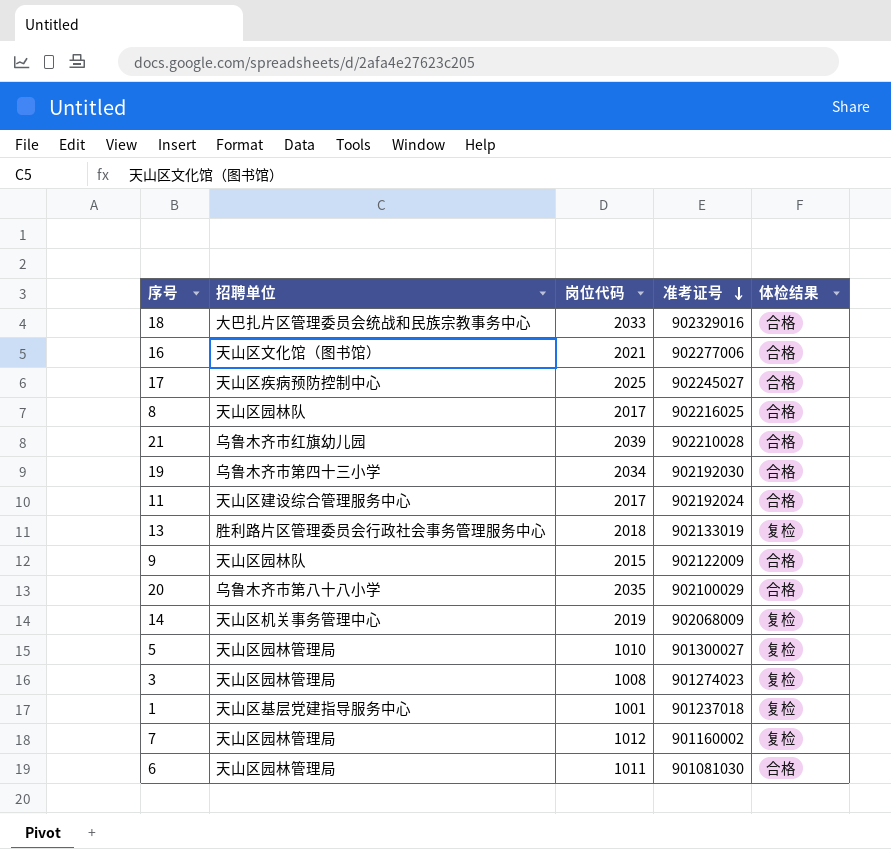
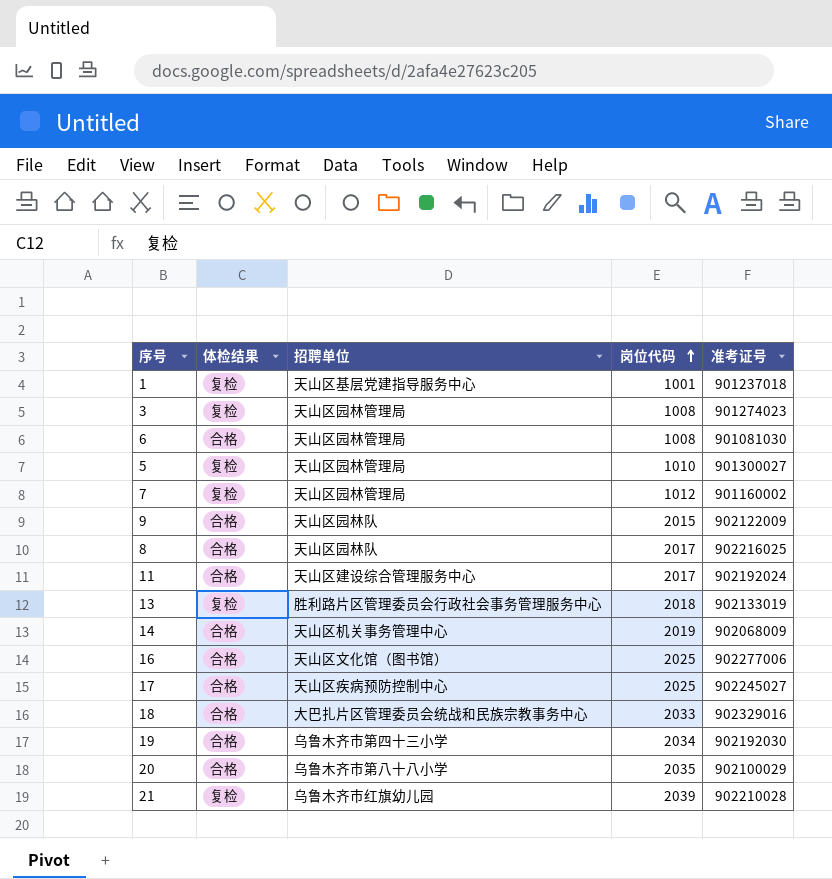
row order: 准考证号 descending -> 岗位代码 ascending
column 体检结果 | position: 5 -> 2
6 | 岗位代码: 1011 -> 1008
14 | 体检结果: 复检 -> 合格
16 | 岗位代码: 2021 -> 2025
21 | 体检结果: 合格 -> 复检

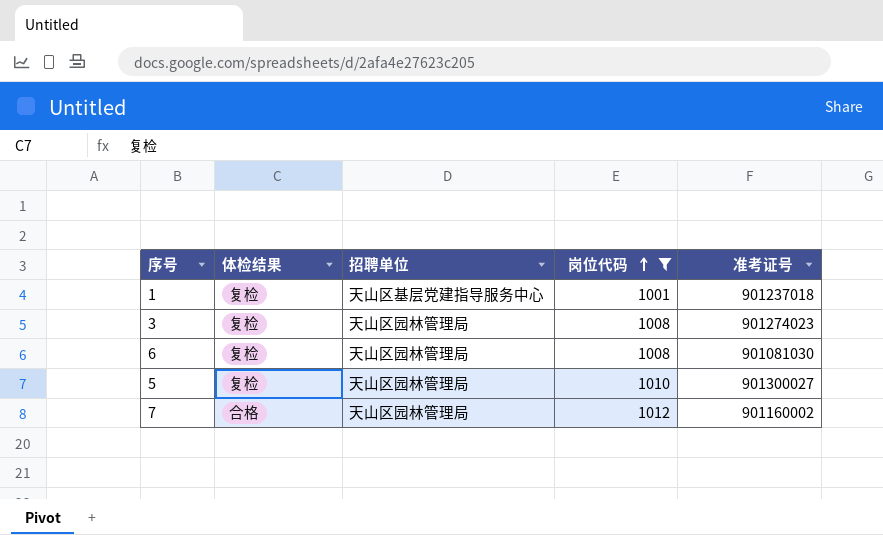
filter: none -> 岗位代码 <= 1012
6 | 体检结果: 合格 -> 复检
7 | 体检结果: 复检 -> 合格

